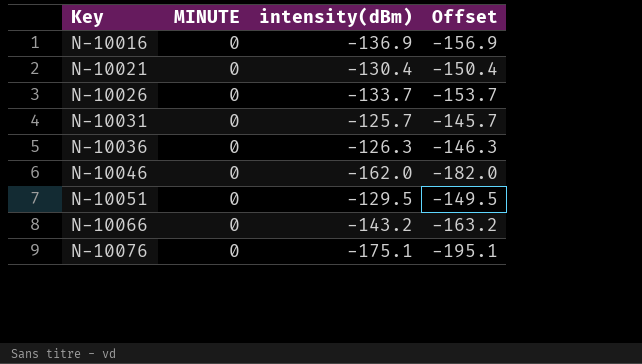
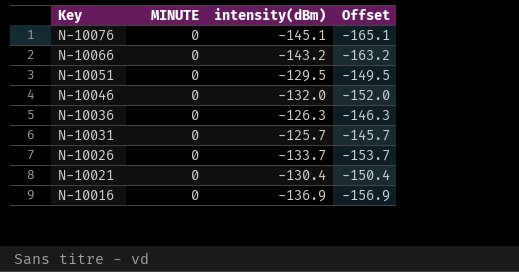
row order: Key ascending -> Key descending
N-10076 | intensity(dBm): -175.1 -> -145.1
N-10076 | Offset: -195.1 -> -165.1
N-10046 | intensity(dBm): -162.0 -> -132.0
N-10046 | Offset: -182.0 -> -152.0

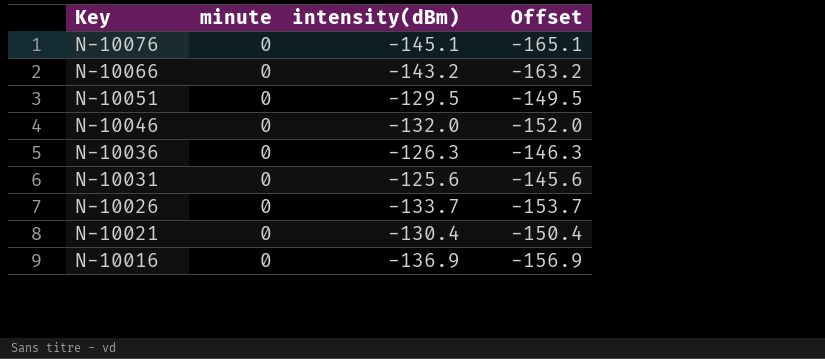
column name: MINUTE -> minute
N-10031 | intensity(dBm): -125.7 -> -125.6
N-10031 | Offset: -145.7 -> -145.6

